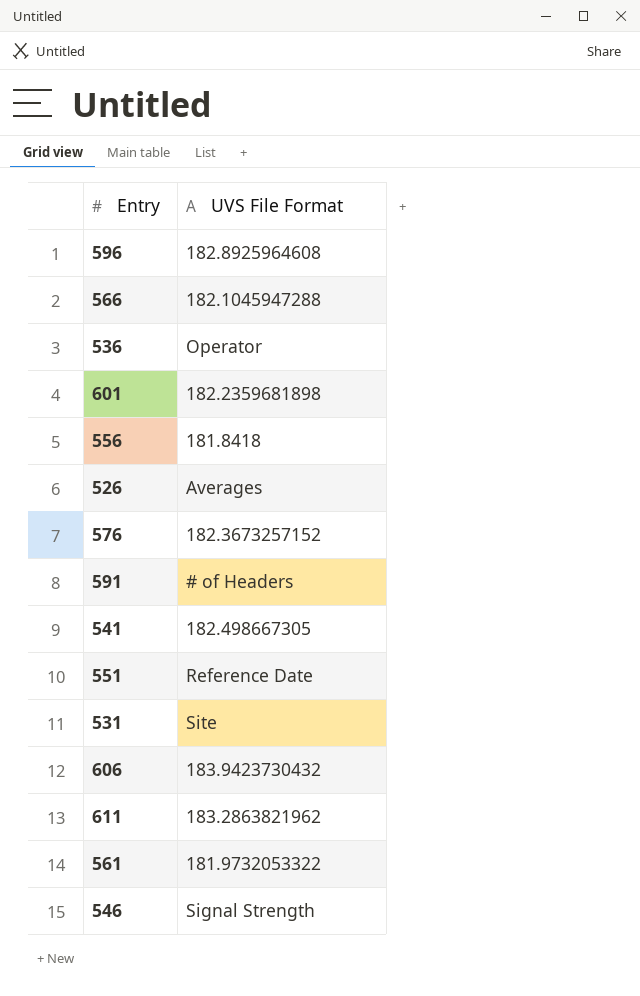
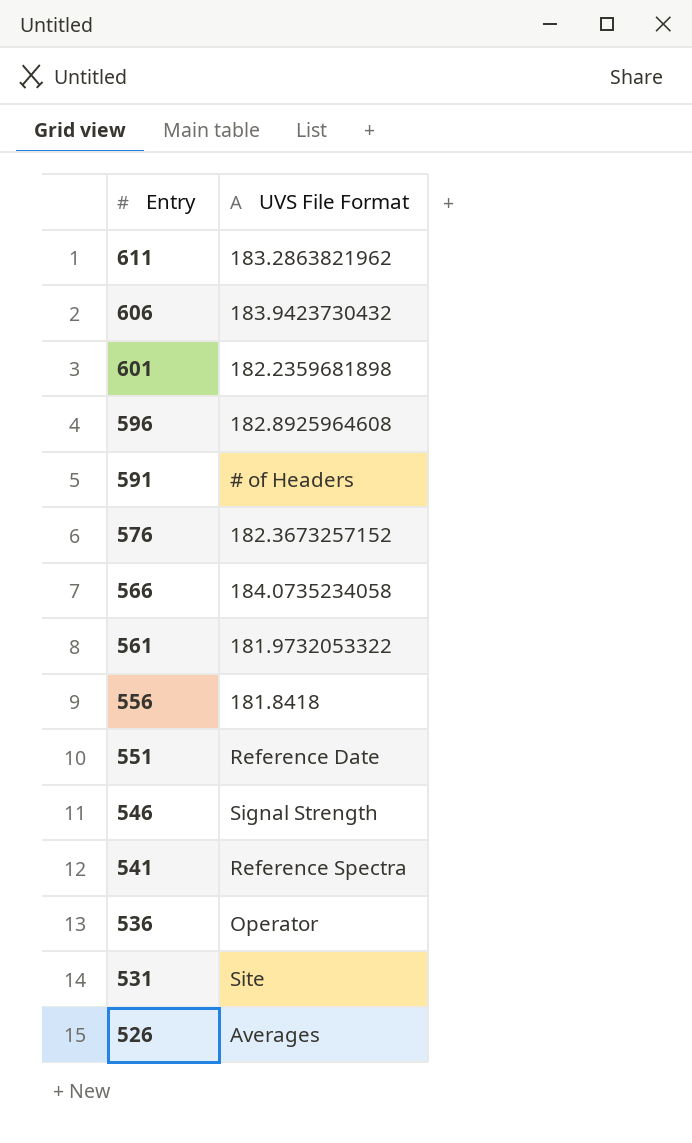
row order: none -> Entry descending
566 | UVS File Format: 182.1045947288 -> 184.0735234058
541 | UVS File Format: 182.498667305 -> Reference Spectra

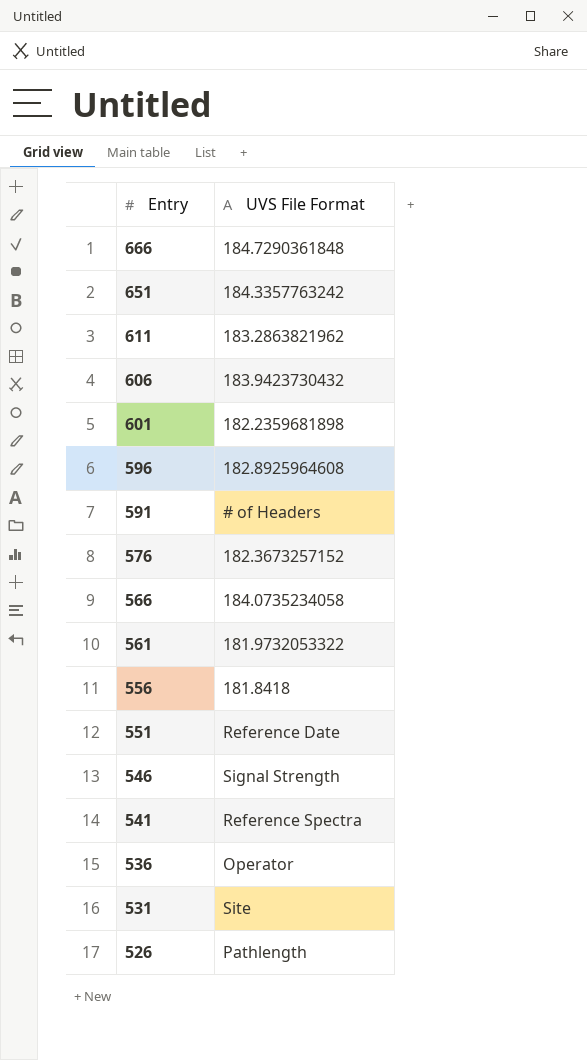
row 666: none -> 184.7290361848
row 651: none -> 184.3357763242
526 | UVS File Format: Averages -> Pathlength

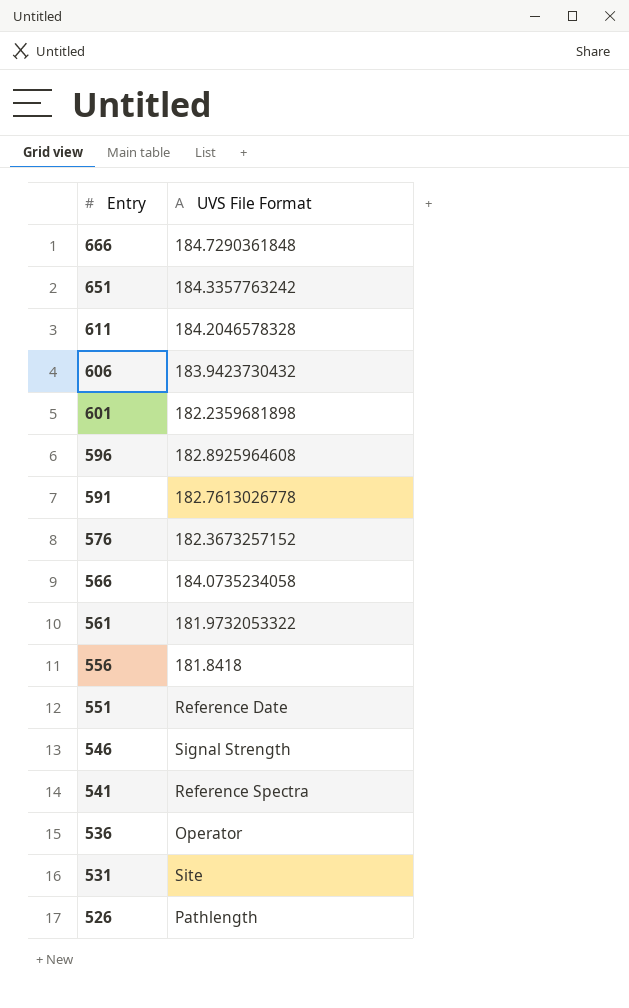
611 | UVS File Format: 183.2863821962 -> 184.2046578328
591 | UVS File Format: # of Headers -> 182.7613026778

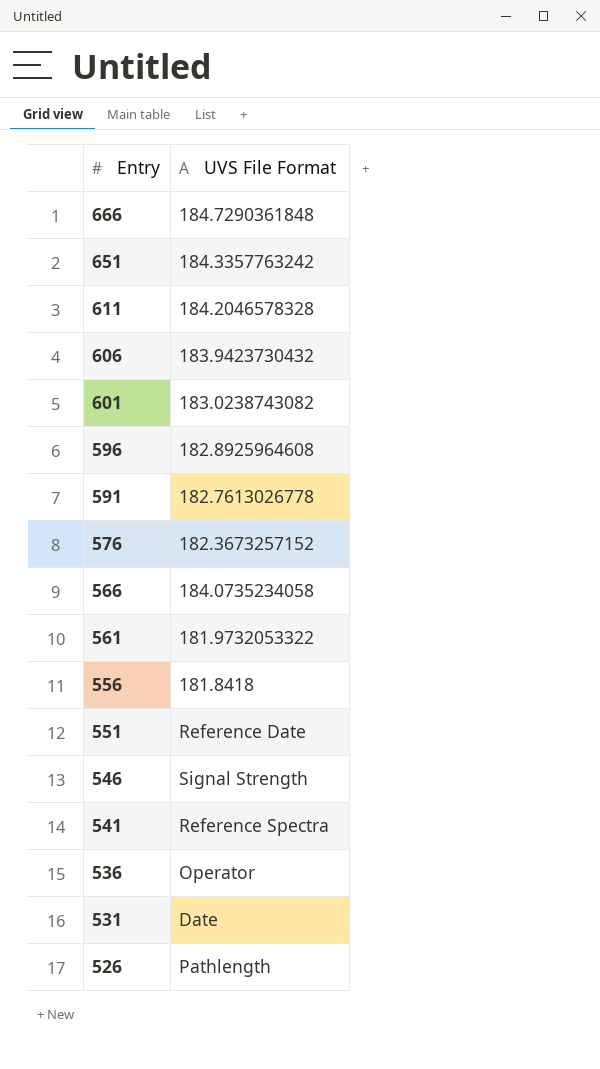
601 | UVS File Format: 182.2359681898 -> 183.0238743082
531 | UVS File Format: Site -> Date

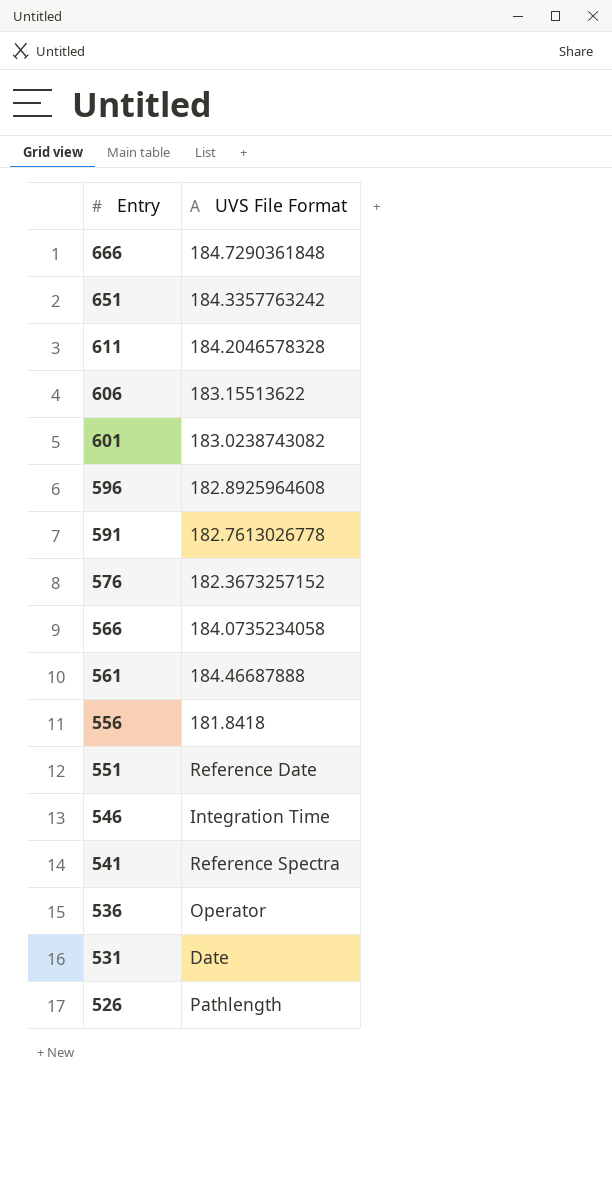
606 | UVS File Format: 183.9423730432 -> 183.15513622
561 | UVS File Format: 181.9732053322 -> 184.46687888
546 | UVS File Format: Signal Strength -> Integration Time

